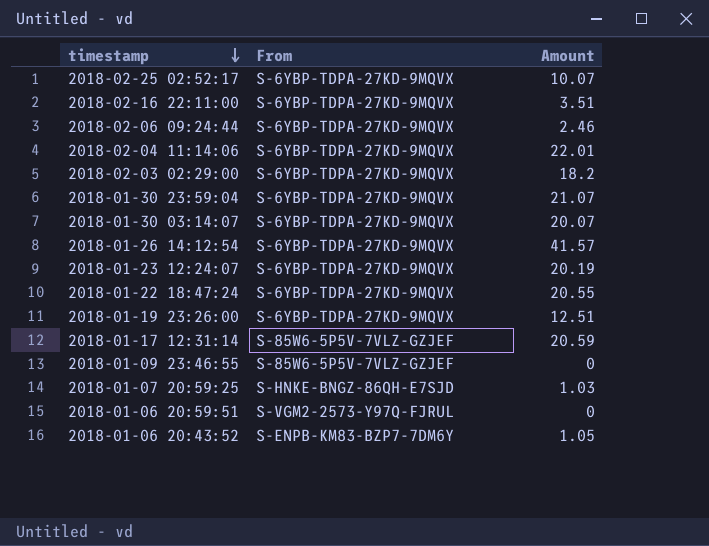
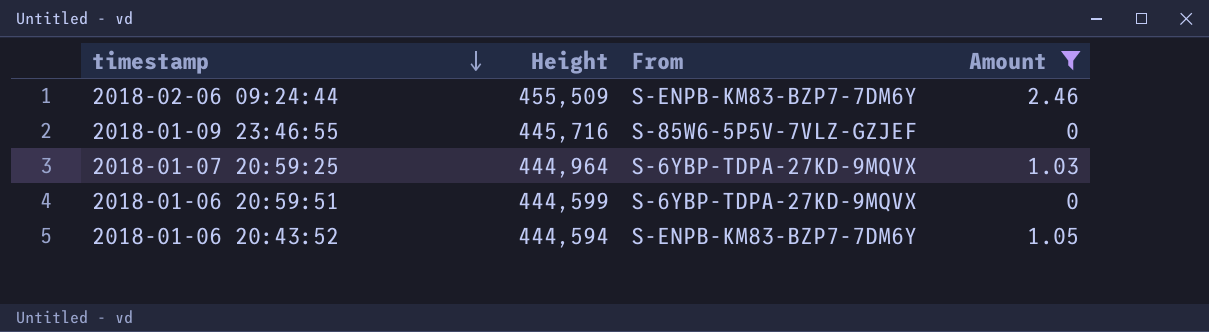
filter: none -> Amount <= 2.46
column Height | position: none -> 2
2018-02-06 09:24:44 | From: S-6YBP-TDPA-27KD-9MQVX -> S-ENPB-KM83-BZP7-7DM6Y
2018-01-07 20:59:25 | From: S-HNKE-BNGZ-86QH-E7SJD -> S-6YBP-TDPA-27KD-9MQVX
2018-01-06 20:59:51 | From: S-VGM2-2573-Y97Q-FJRUL -> S-6YBP-TDPA-27KD-9MQVX

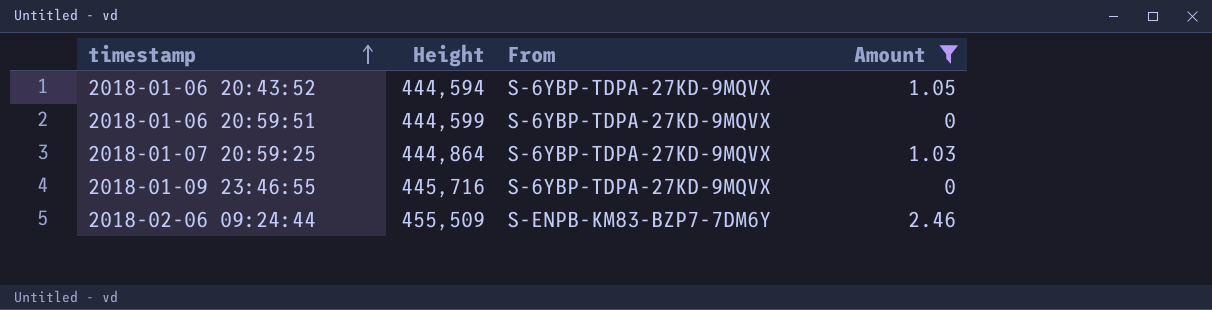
row order: timestamp descending -> timestamp ascending
2018-01-06 20:43:52 | From: S-ENPB-KM83-BZP7-7DM6Y -> S-6YBP-TDPA-27KD-9MQVX
2018-01-07 20:59:25 | Height: 444,964 -> 444,864
2018-01-09 23:46:55 | From: S-85W6-5P5V-7VLZ-GZJEF -> S-6YBP-TDPA-27KD-9MQVX

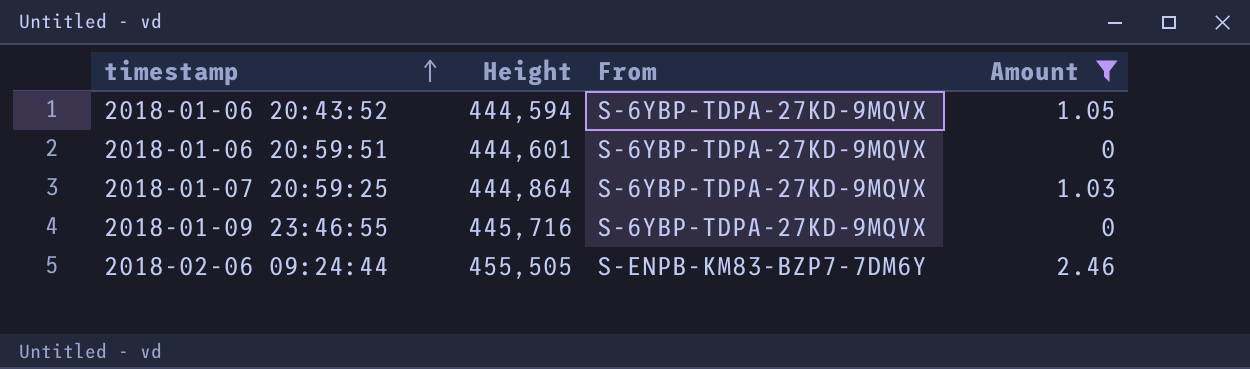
2018-01-06 20:59:51 | Height: 444,599 -> 444,601
2018-02-06 09:24:44 | Height: 455,509 -> 455,505

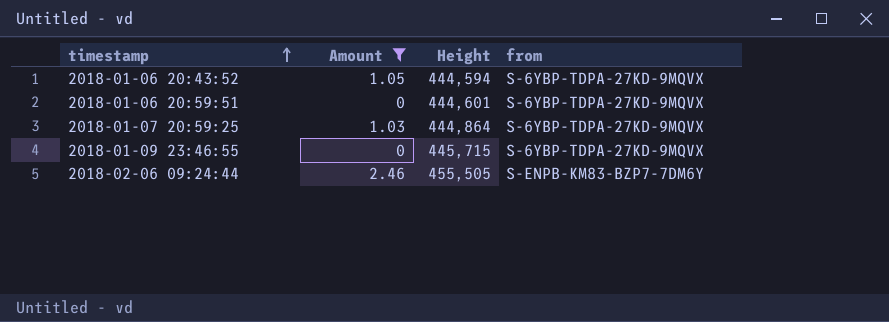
column Amount | position: 4 -> 2
column name: From -> from
2018-01-09 23:46:55 | Height: 445,716 -> 445,715

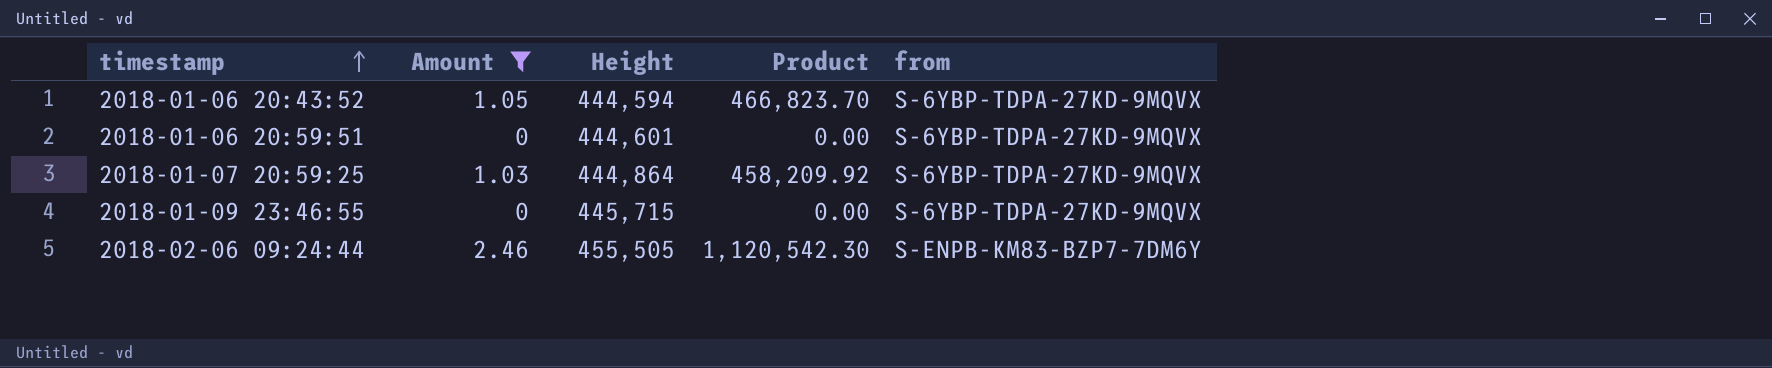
column Product | formula: none -> [Amount] * [Height]

